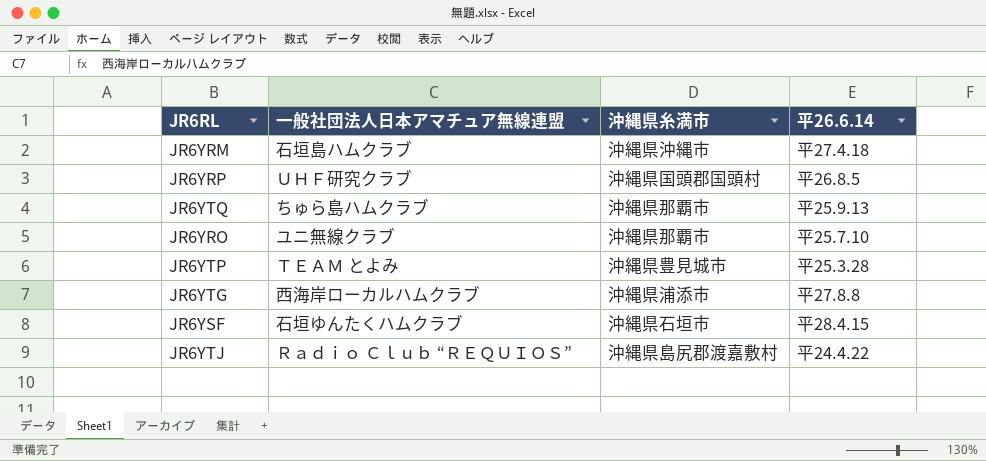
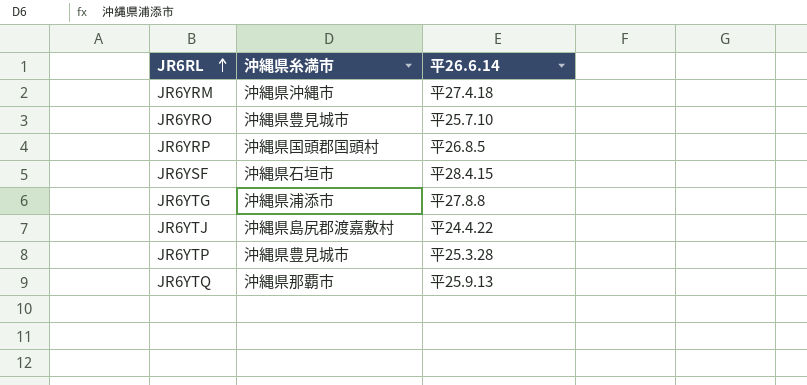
row order: none -> JR6RL ascending
column 一般社団法人日本アマチュア無線連盟 | position: 2 -> none
JR6YRO | 沖縄県糸満市: 沖縄県那覇市 -> 沖縄県豊見城市

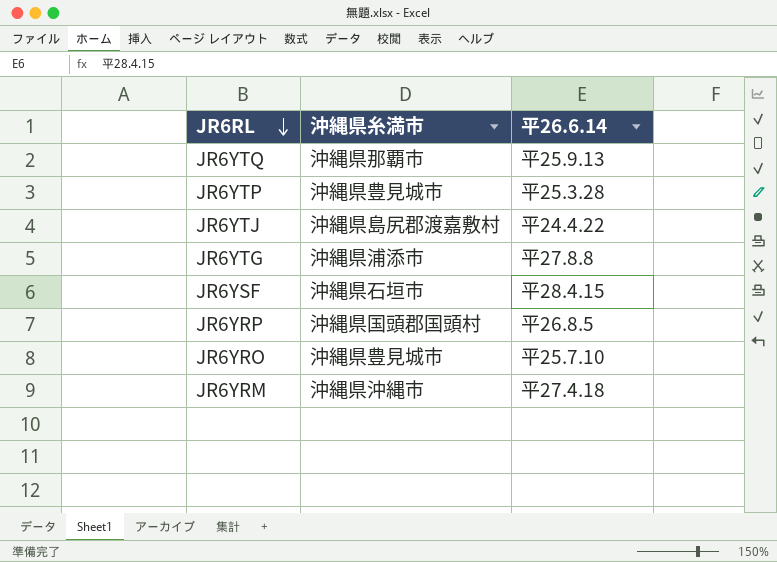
row order: JR6RL ascending -> JR6RL descending

